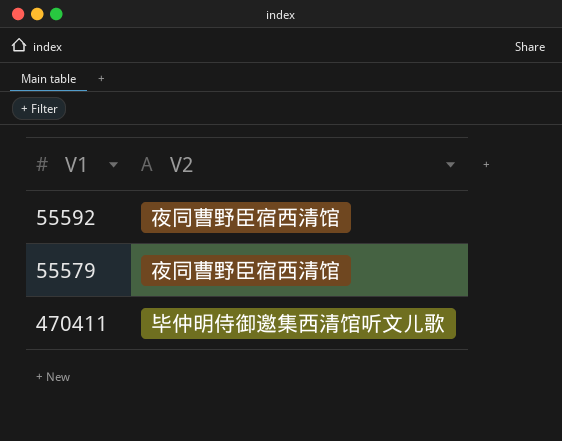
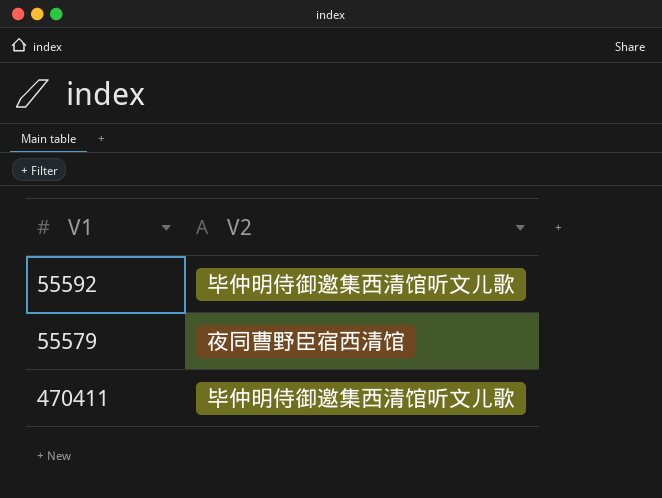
55592 | V2: 夜同曹野臣宿西清馆 -> 毕仲明侍御邀集西清馆听文儿歌

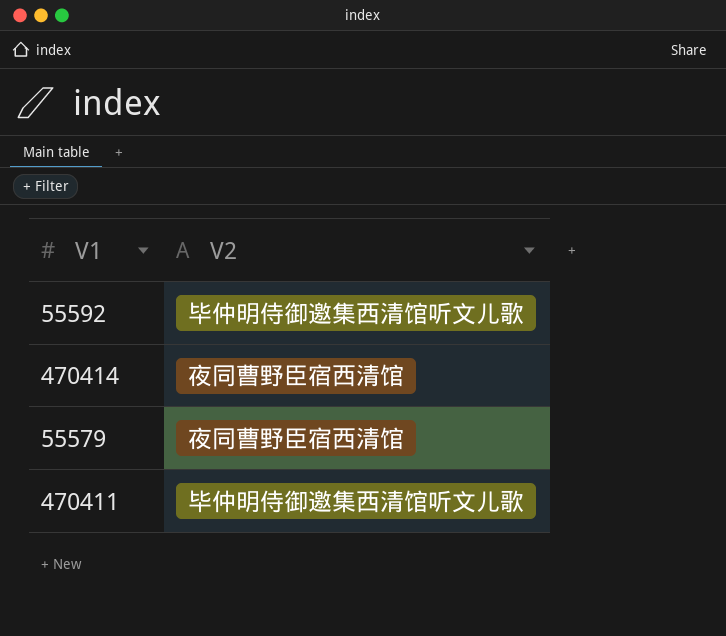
row 470414: none -> 夜同曹野臣宿西清馆

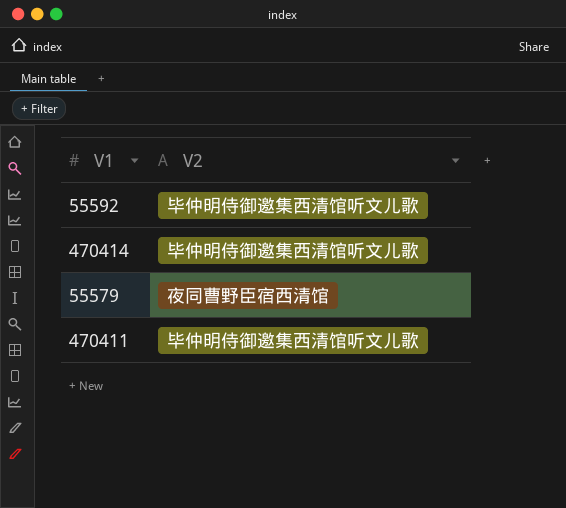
470414 | V2: 夜同曹野臣宿西清馆 -> 毕仲明侍御邀集西清馆听文儿歌

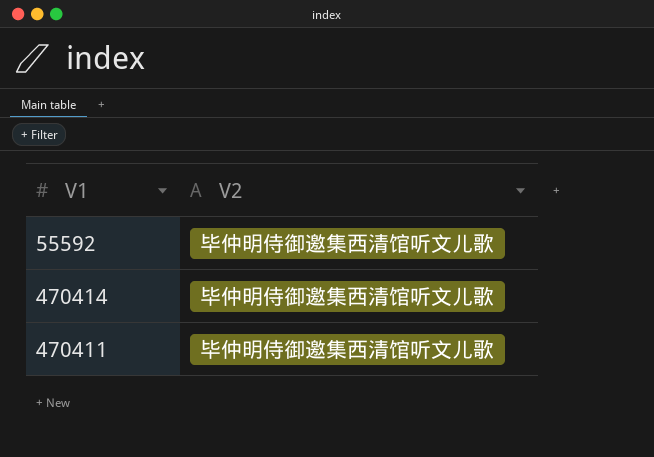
row 55579: 夜同曹野臣宿西清馆 -> none

